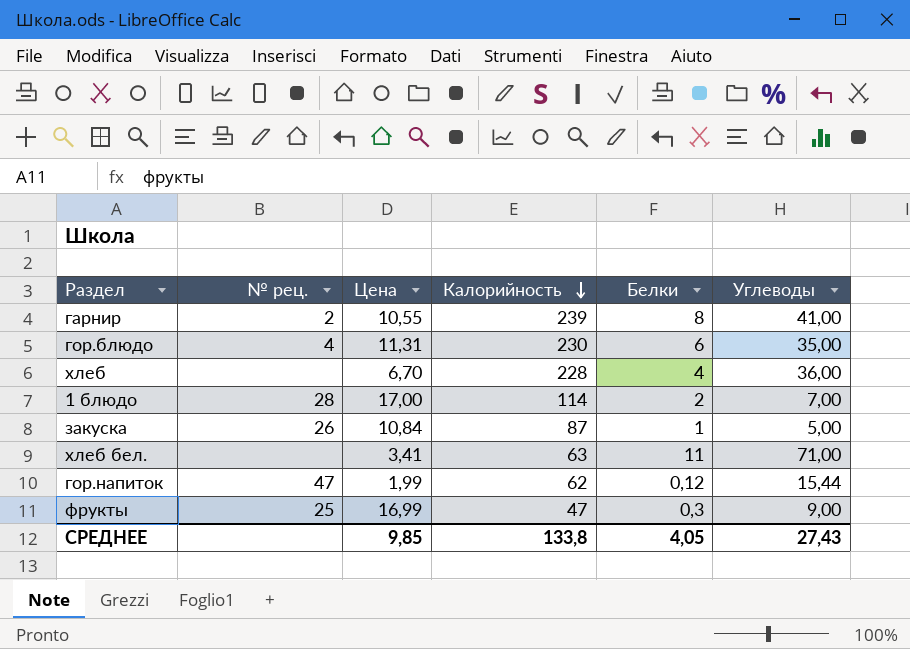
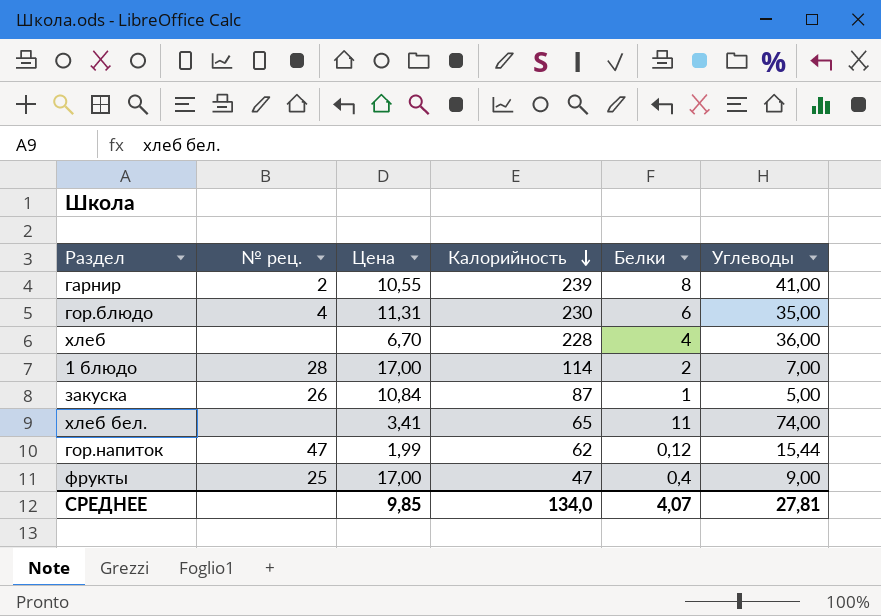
хлеб бел. | Калорийность: 63 -> 65
хлеб бел. | Углеводы: 71,00 -> 74,00
фрукты | Цена: 16,99 -> 17,00
фрукты | Белки: 0,3 -> 0,4
СРЕДНЕЕ | Калорийность: 133,8 -> 134,0
СРЕДНЕЕ | Белки: 4,05 -> 4,07
СРЕДНЕЕ | Углеводы: 27,43 -> 27,81

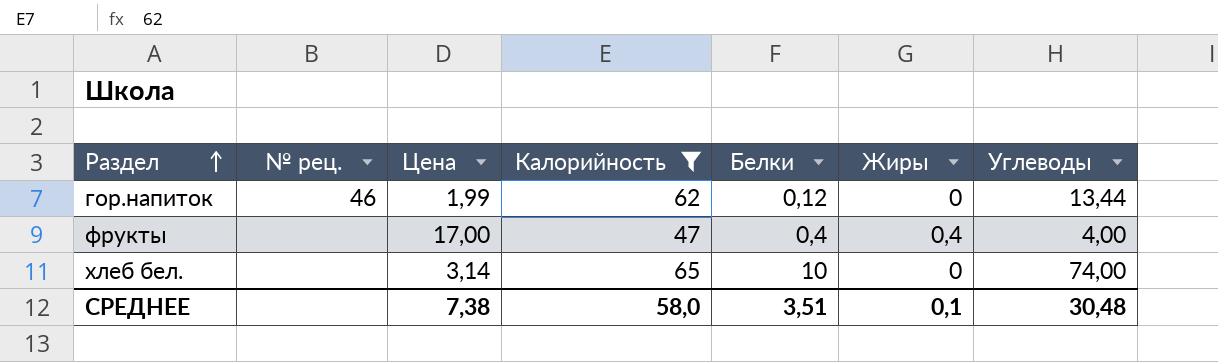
filter: none -> Калорийность <= 65
row order: Калорийность descending -> Раздел ascending
column Жиры | position: none -> 6
гор.напиток | № рец.: 47 -> 46
гор.напиток | Углеводы: 15,44 -> 13,44
фрукты | № рец.: 25 -> none
фрукты | Углеводы: 9,00 -> 4,00
хлеб бел. | Цена: 3,41 -> 3,14
хлеб бел. | Белки: 11 -> 10
СРЕДНЕЕ | Цена: 9,85 -> 7,38
СРЕДНЕЕ | Калорийность: 134,0 -> 58,0
СРЕДНЕЕ | Белки: 4,07 -> 3,51
СРЕДНЕЕ | Углеводы: 27,81 -> 30,48

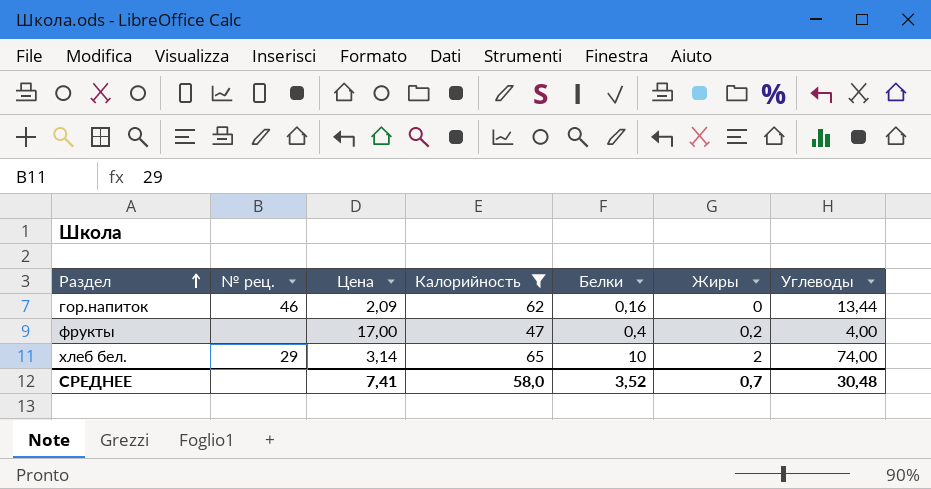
гор.напиток | Цена: 1,99 -> 2,09
гор.напиток | Белки: 0,12 -> 0,16
фрукты | Жиры: 0,4 -> 0,2
хлеб бел. | № рец.: none -> 29
хлеб бел. | Жиры: 0 -> 2
СРЕДНЕЕ | Цена: 7,38 -> 7,41
СРЕДНЕЕ | Белки: 3,51 -> 3,52
СРЕДНЕЕ | Жиры: 0,1 -> 0,7

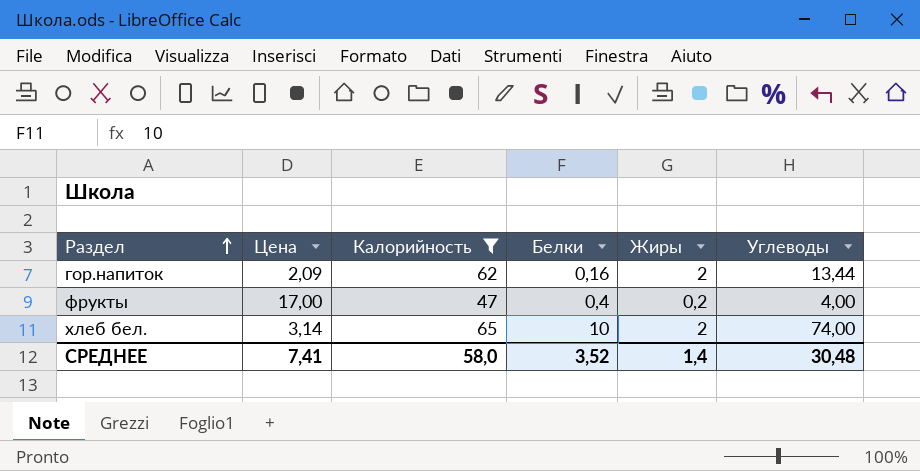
column № рец. | position: 2 -> none
гор.напиток | Жиры: 0 -> 2
СРЕДНЕЕ | Жиры: 0,7 -> 1,4

